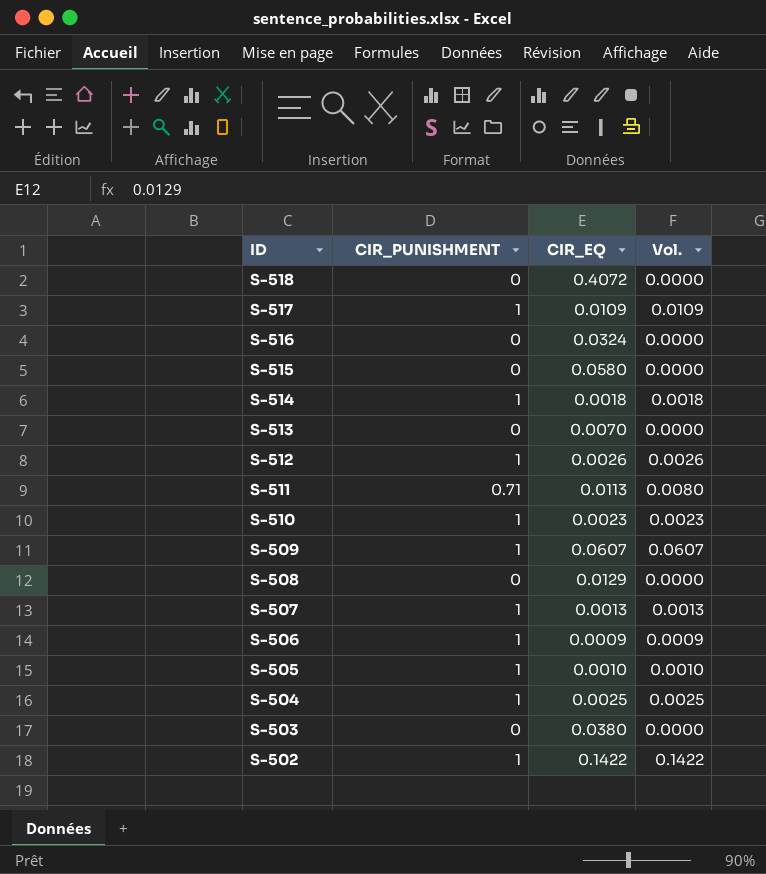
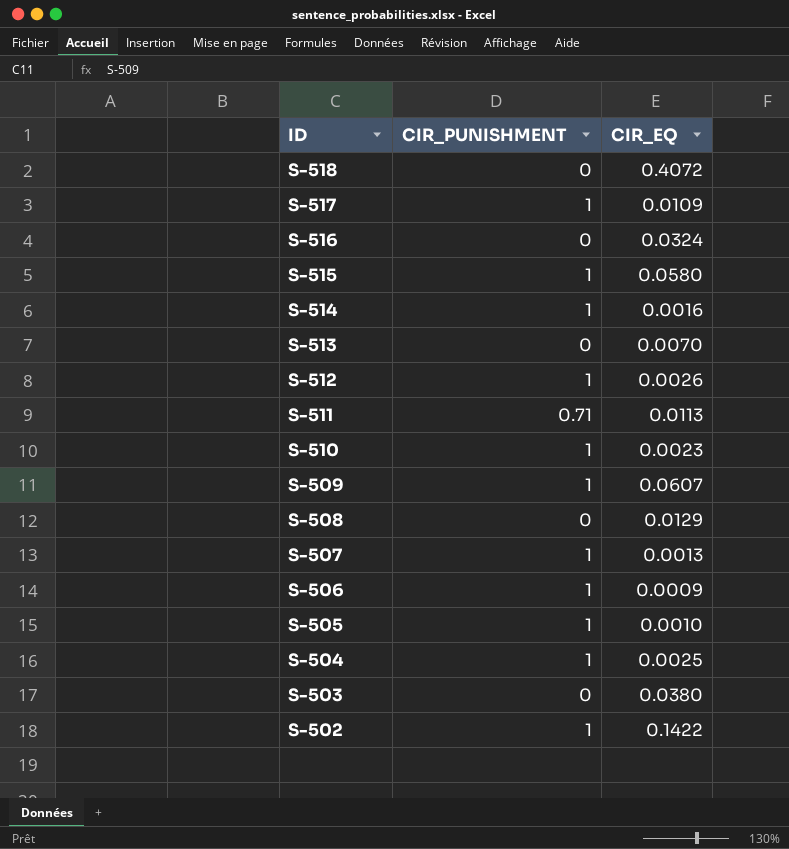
column Vol. | formula: [CIR_PUNISHMENT] * [CIR_EQ] -> none
S-515 | CIR_PUNISHMENT: 0 -> 1
S-514 | CIR_EQ: 0.0018 -> 0.0016

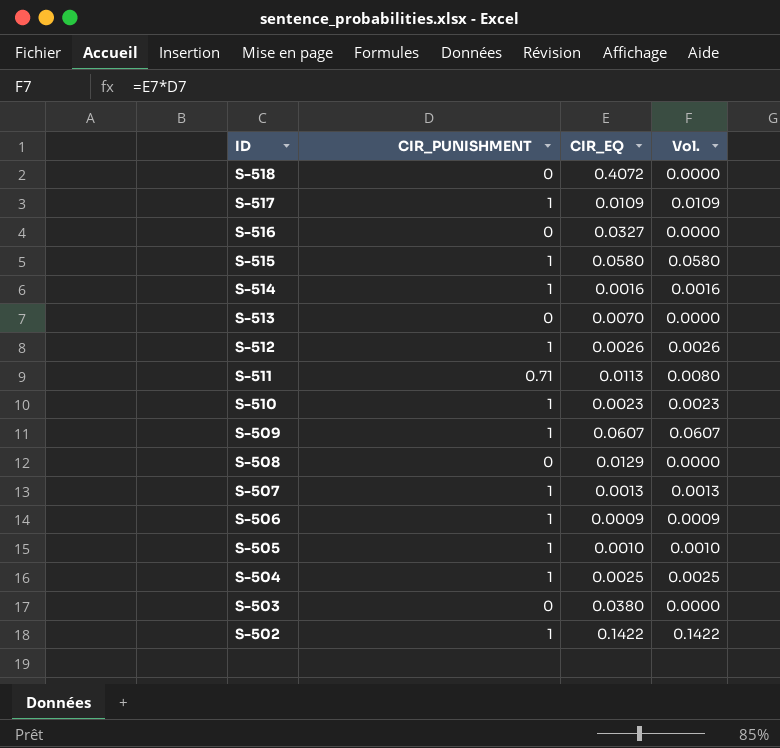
column Vol. | formula: none -> [CIR_PUNISHMENT] * [CIR_EQ]
S-516 | CIR_EQ: 0.0324 -> 0.0327

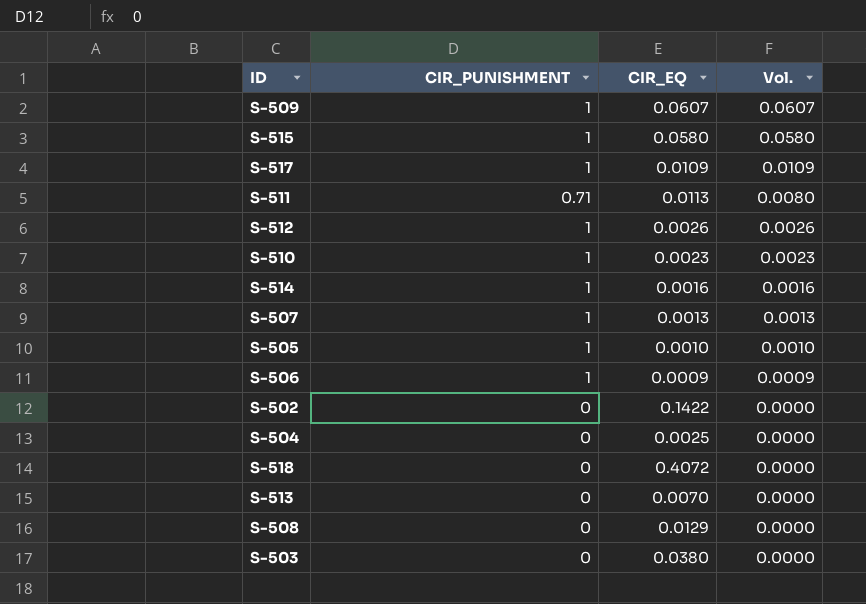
row order: ID descending -> Vol. descending
row S-516: 0 | 0.0327 | 0.0000 -> none
S-502 | CIR_PUNISHMENT: 1 -> 0
S-502 | Vol.: 0.1422 -> 0.0000
S-504 | CIR_PUNISHMENT: 1 -> 0
S-504 | Vol.: 0.0025 -> 0.0000

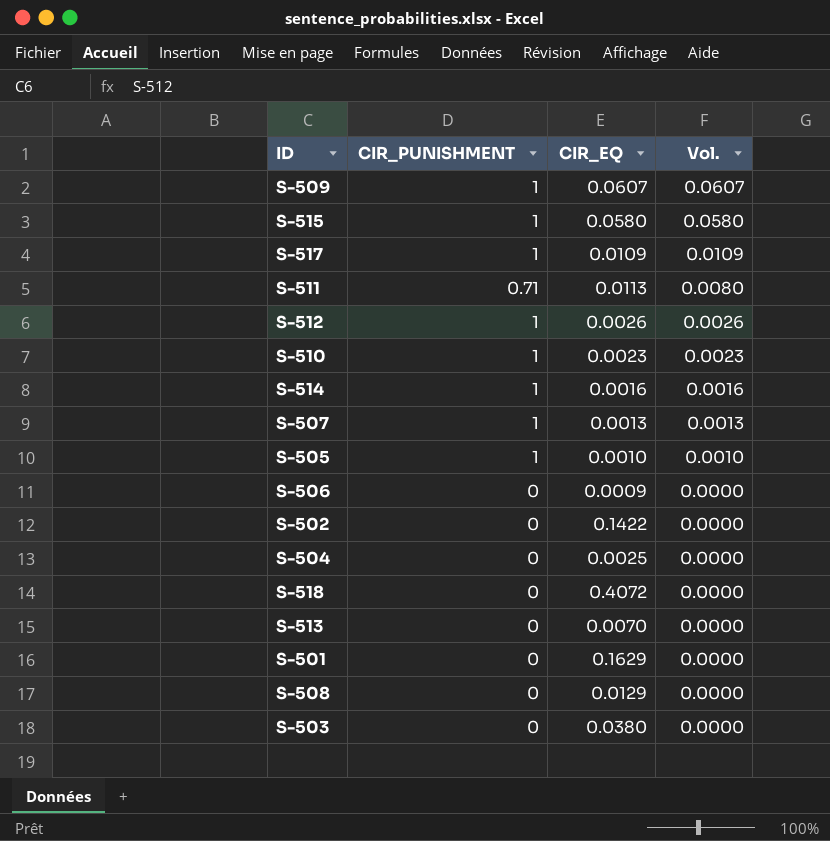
S-506 | CIR_PUNISHMENT: 1 -> 0
S-506 | Vol.: 0.0009 -> 0.0000
row S-501: none -> 0 | 0.1629 | 0.0000

